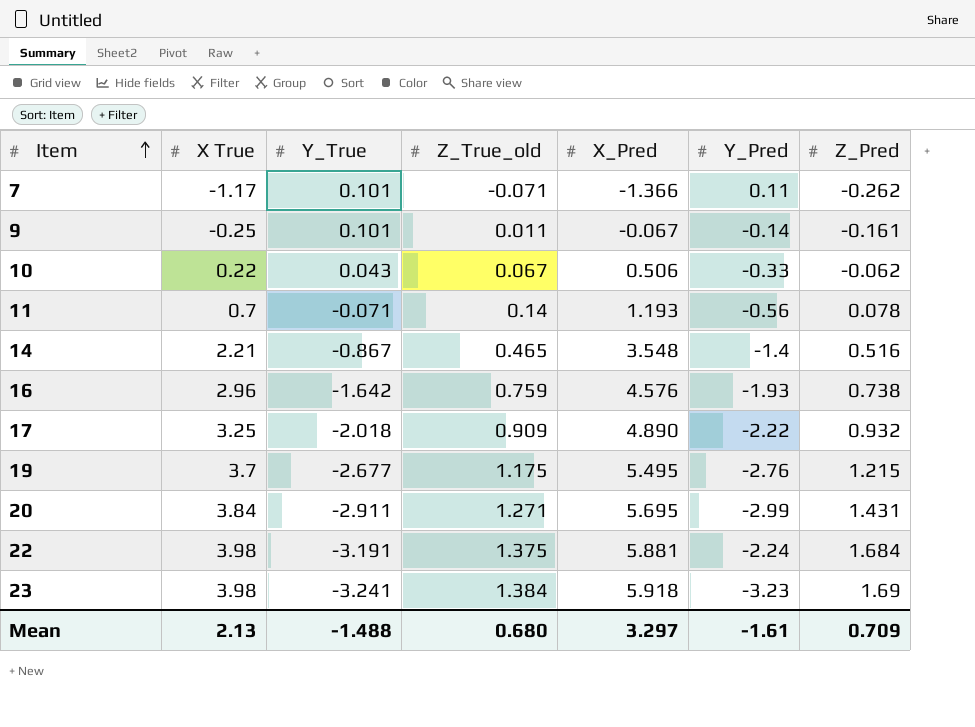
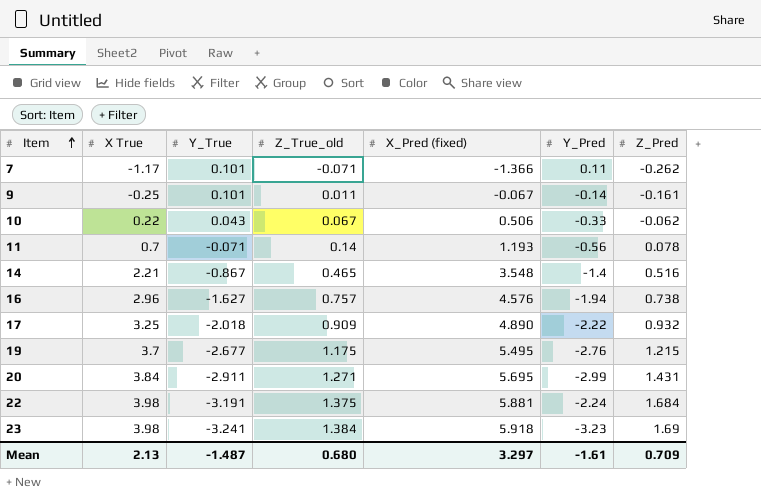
column name: X_Pred -> X_Pred (fixed)
16 | Y_True: -1.642 -> -1.627
16 | Z_True_old: 0.759 -> 0.757
16 | Y_Pred: -1.93 -> -1.94
Mean | Y_True: -1.488 -> -1.487

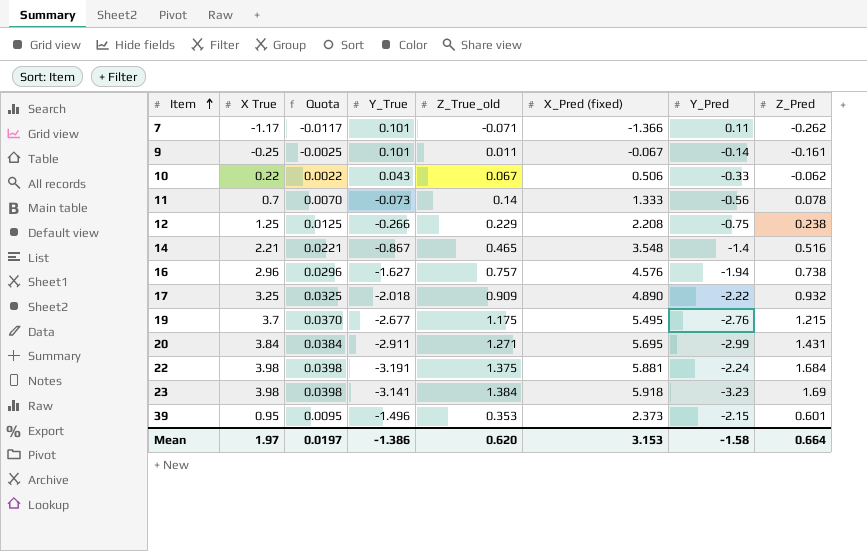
column Quota | formula: none -> [X True] * 0.01
11 | Y_True: -0.071 -> -0.073
11 | X_Pred (fixed): 1.193 -> 1.333
row 12: none -> 1.25 | 0.0125 | -0.266 | 0.229 | 2.208 | -0.75 | 0.238
23 | Y_True: -3.241 -> -3.141
row 39: none -> 0.95 | 0.0095 | -1.496 | 0.353 | 2.373 | -2.15 | 0.601
Mean | X True: 2.13 -> 1.97
Mean | Y_True: -1.487 -> -1.386
Mean | Z_True_old: 0.680 -> 0.620
Mean | X_Pred (fixed): 3.297 -> 3.153
Mean | Y_Pred: -1.61 -> -1.58
Mean | Z_Pred: 0.709 -> 0.664

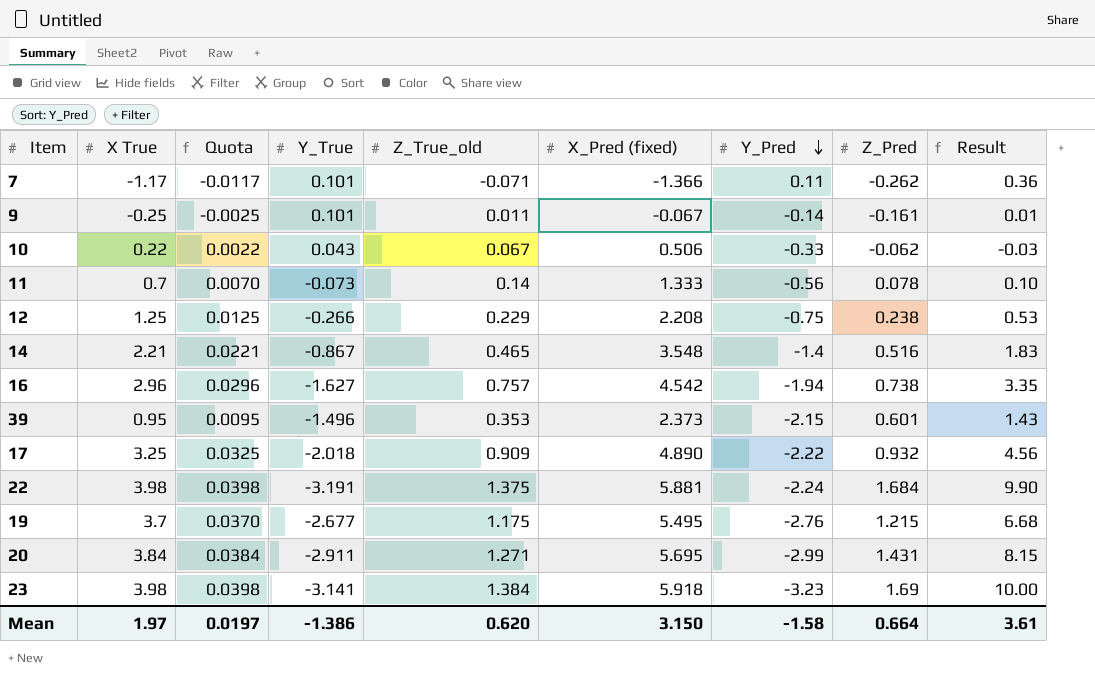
row order: Item ascending -> Y_Pred descending
column Result | formula: none -> [X_Pred (fixed)] * [Z_Pred]
16 | X_Pred (fixed): 4.576 -> 4.542
Mean | X_Pred (fixed): 3.153 -> 3.150

